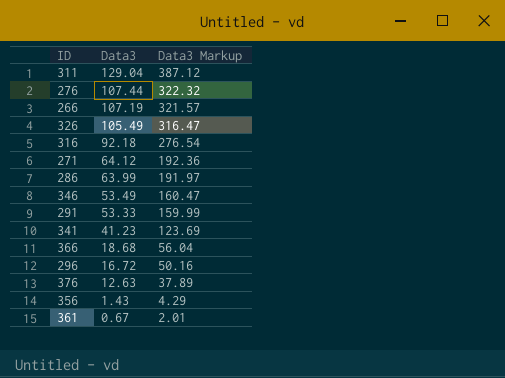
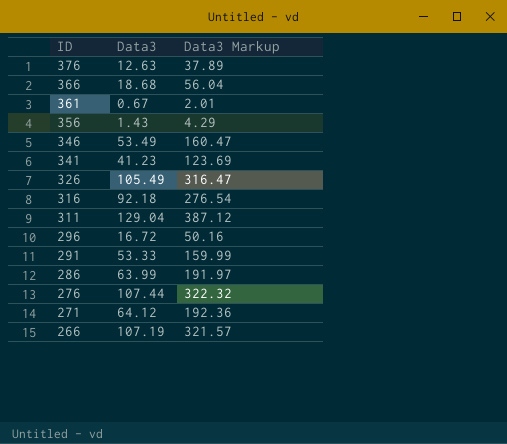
row order: Data3 descending -> ID descending

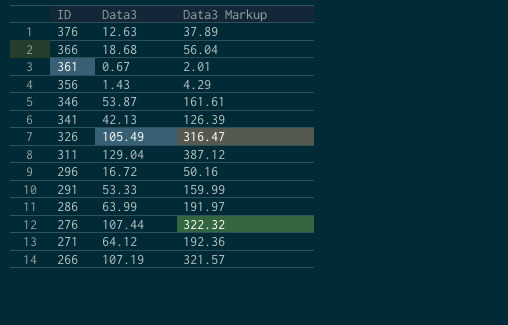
row 316: 92.18 | 276.54 -> none
346 | Data3: 53.49 -> 53.87
346 | Data3 Markup: 160.47 -> 161.61
341 | Data3: 41.23 -> 42.13
341 | Data3 Markup: 123.69 -> 126.39

